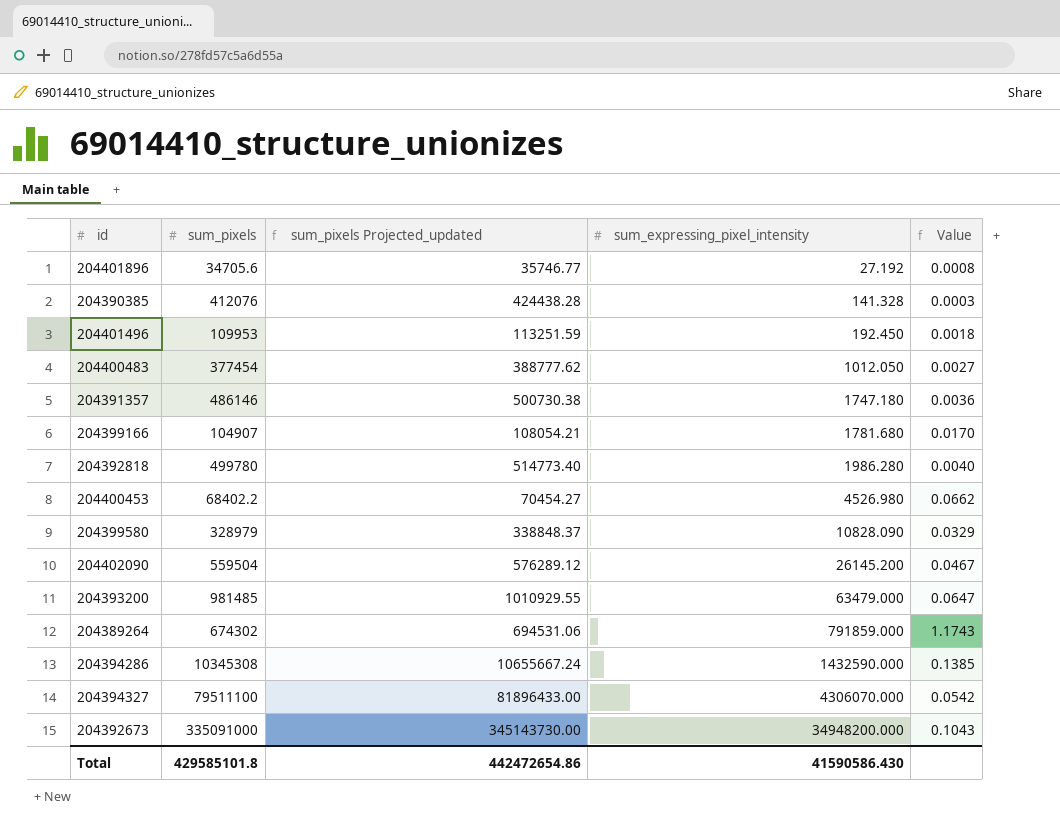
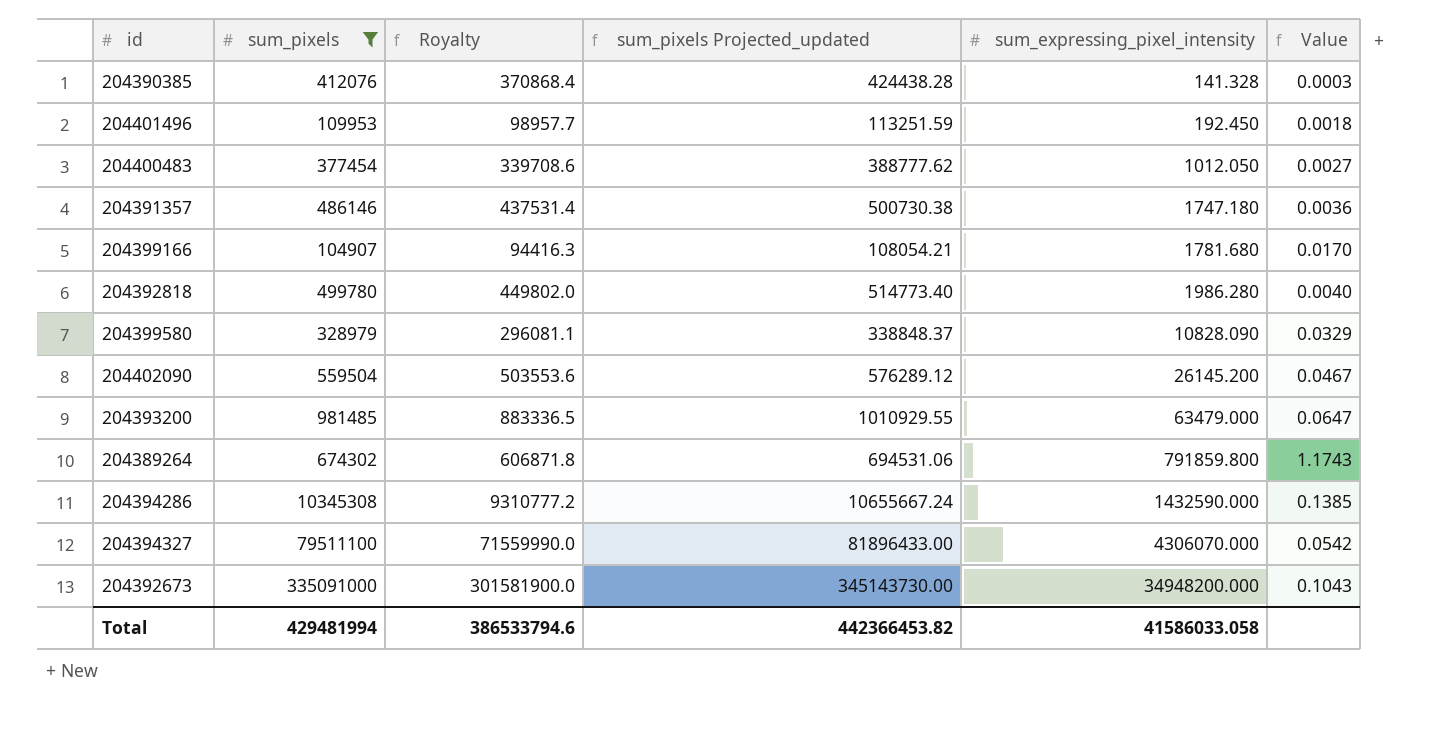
filter: none -> sum_pixels >= 104907
column Royalty | formula: none -> [sum_pixels] * 0.9
204389264 | sum_expressing_pixel_intensity: 791859.000 -> 791859.800
Total | sum_pixels: 429585101.8 -> 429481994
Total | sum_pixels Projected_updated: 442472654.86 -> 442366453.82
Total | sum_expressing_pixel_intensity: 41590586.430 -> 41586033.058

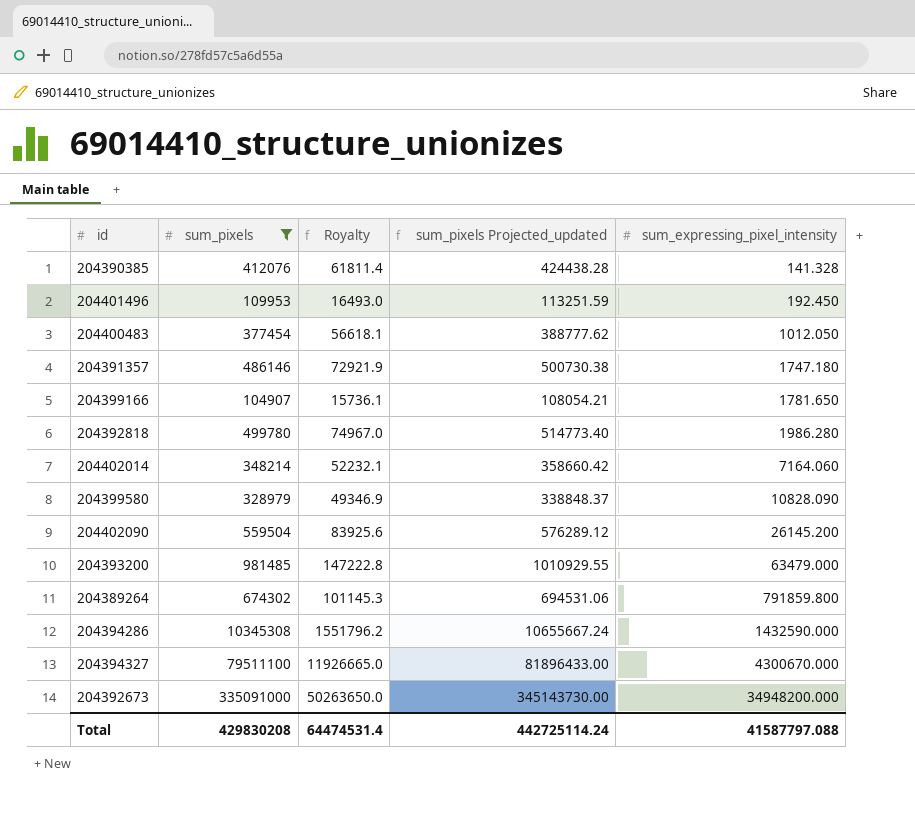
column Value | formula: [sum_expressing_pixel_intensity] / [sum_pixels] -> none
column Royalty | formula: [sum_pixels] * 0.9 -> [sum_pixels] * 0.15
204399166 | sum_expressing_pixel_intensity: 1781.680 -> 1781.650
row 204402014: none -> 348214 | 52232.1 | 358660.42 | 7164.060
204394327 | sum_expressing_pixel_intensity: 4306070.000 -> 4300670.000
Total | sum_pixels: 429481994 -> 429830208
Total | Royalty: 386533794.6 -> 64474531.4
Total | sum_pixels Projected_updated: 442366453.82 -> 442725114.24
Total | sum_expressing_pixel_intensity: 41586033.058 -> 41587797.088

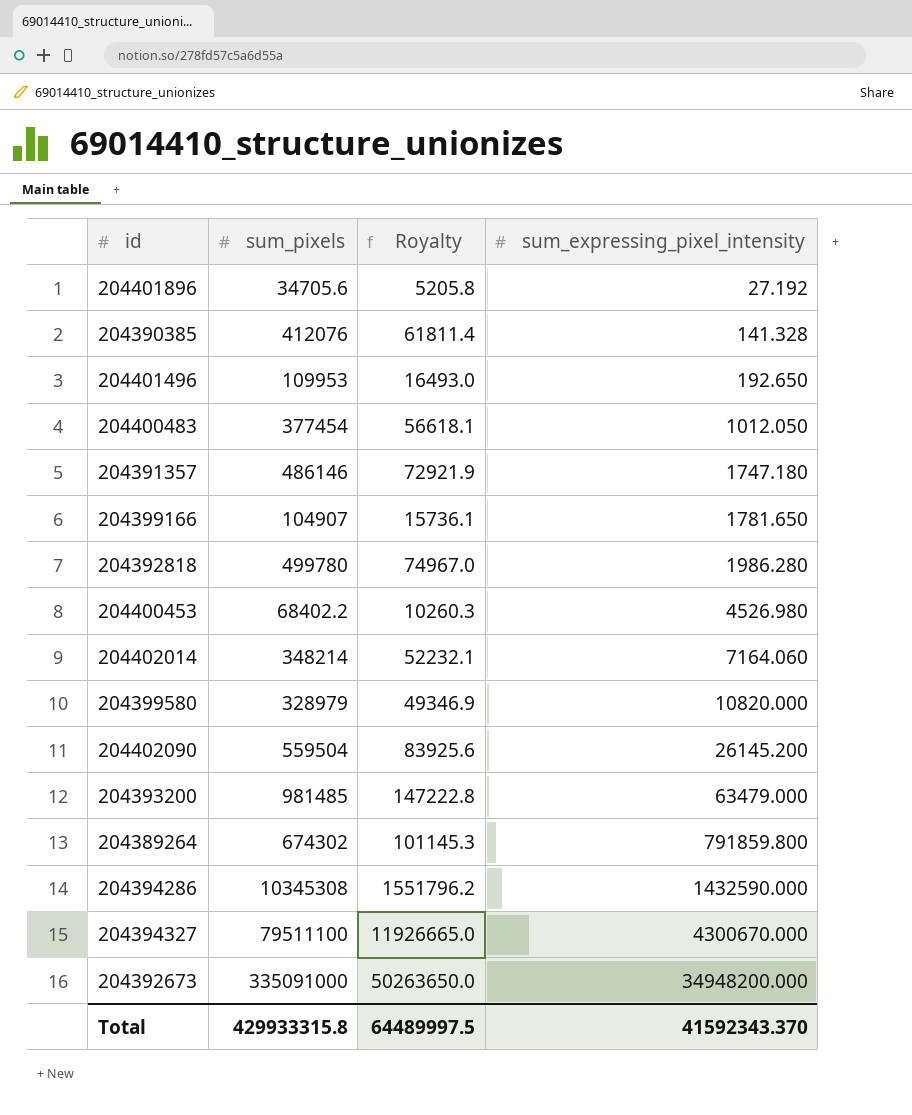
filter: sum_pixels >= 104907 -> none
column sum_pixels Projected_updated | formula: [sum_pixels] * 1.03 -> none
204401496 | sum_expressing_pixel_intensity: 192.450 -> 192.650
204399580 | sum_expressing_pixel_intensity: 10828.090 -> 10820.000
Total | sum_pixels: 429830208 -> 429933315.8
Total | Royalty: 64474531.4 -> 64489997.5
Total | sum_expressing_pixel_intensity: 41587797.088 -> 41592343.370

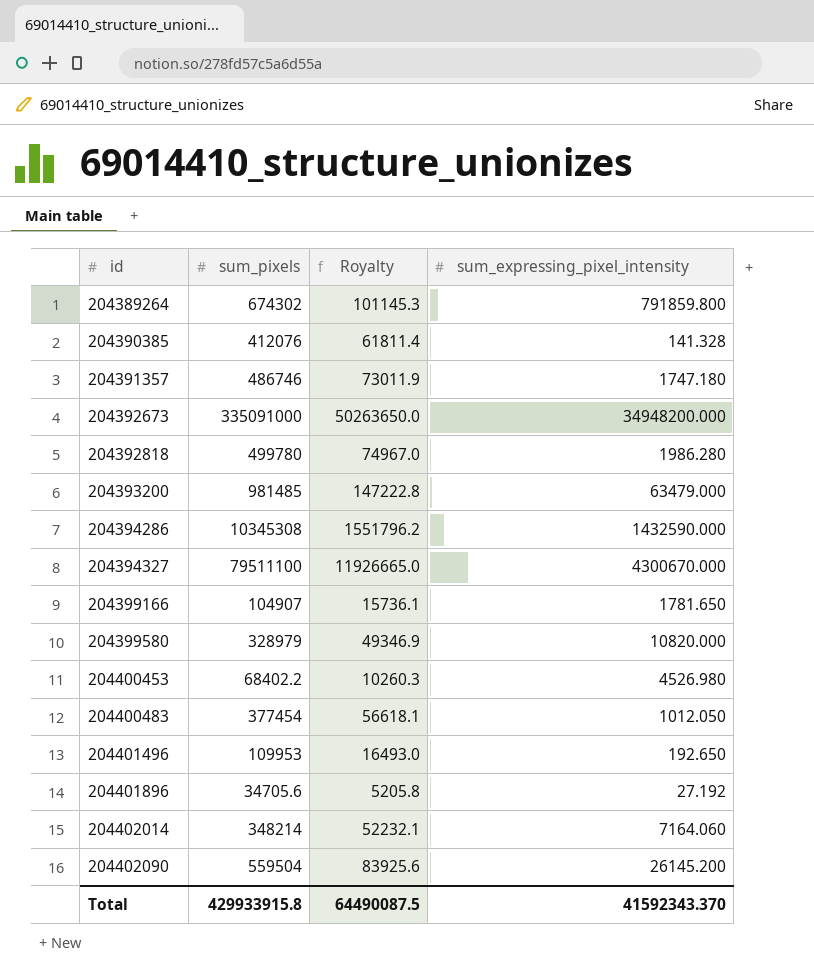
row order: sum_expressing_pixel_intensity ascending -> id ascending
204391357 | sum_pixels: 486146 -> 486746
204391357 | Royalty: 72921.9 -> 73011.9
Total | sum_pixels: 429933315.8 -> 429933915.8
Total | Royalty: 64489997.5 -> 64490087.5

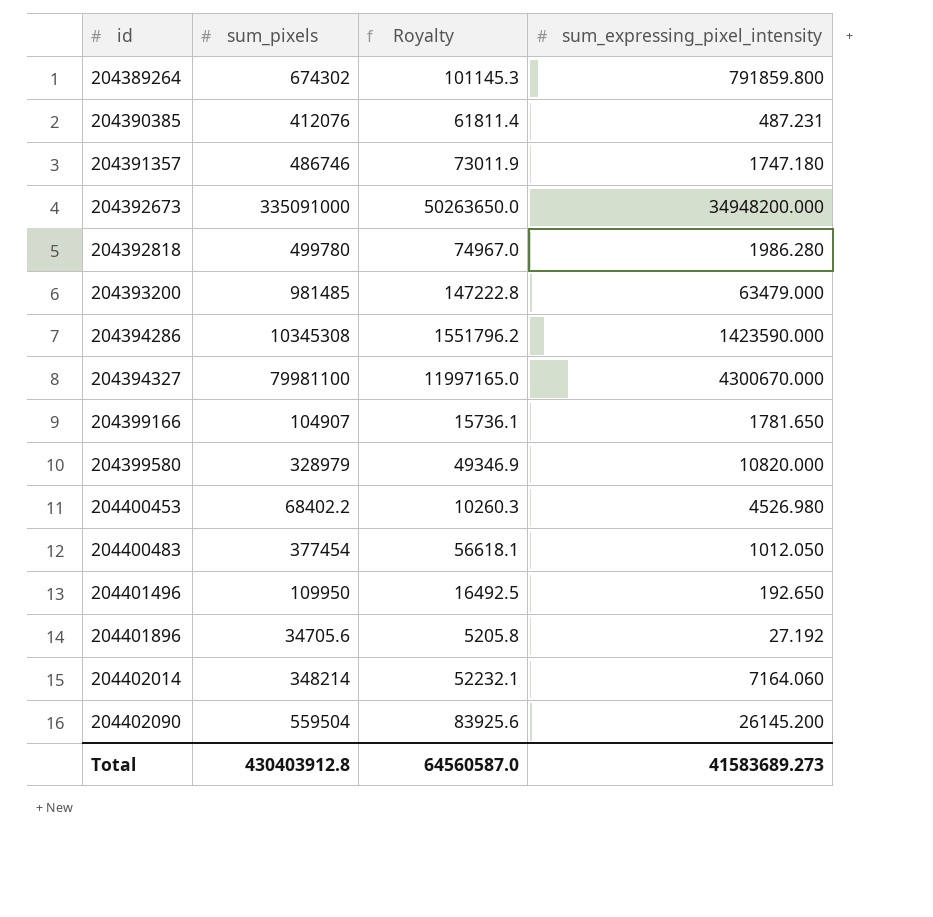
204390385 | sum_expressing_pixel_intensity: 141.328 -> 487.231
204394286 | sum_expressing_pixel_intensity: 1432590.000 -> 1423590.000
204394327 | sum_pixels: 79511100 -> 79981100
204394327 | Royalty: 11926665.0 -> 11997165.0
204401496 | sum_pixels: 109953 -> 109950
204401496 | Royalty: 16493.0 -> 16492.5
Total | sum_pixels: 429933915.8 -> 430403912.8
Total | Royalty: 64490087.5 -> 64560587.0
Total | sum_expressing_pixel_intensity: 41592343.370 -> 41583689.273

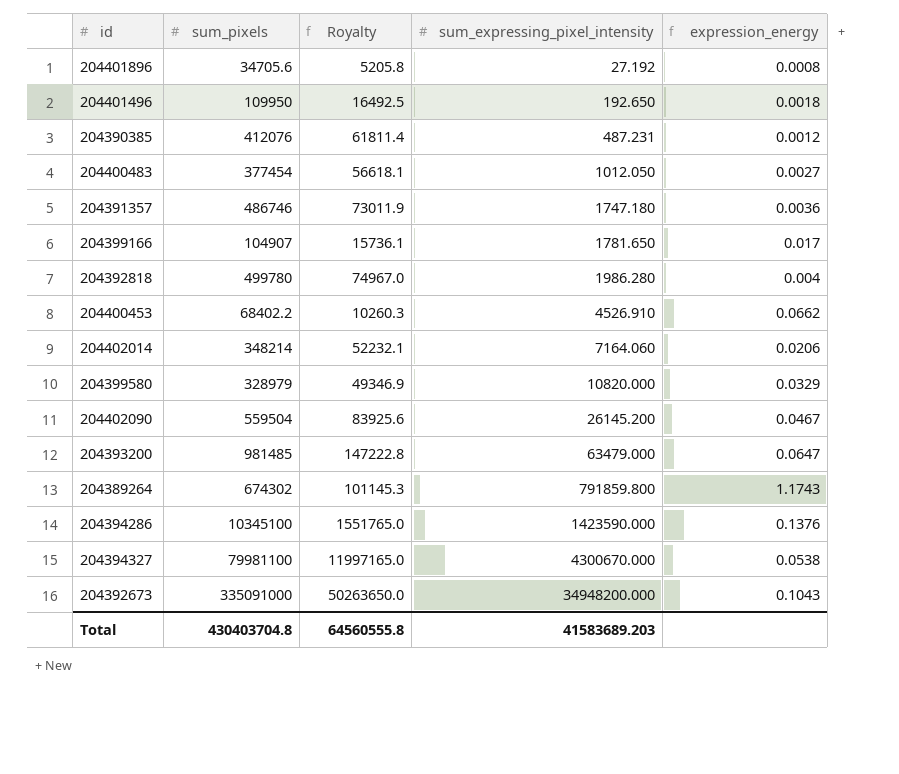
row order: id ascending -> sum_expressing_pixel_intensity ascending
column expression_energy | formula: none -> [sum_expressing_pixel_intensity] / [sum_pixels]
204400453 | sum_expressing_pixel_intensity: 4526.980 -> 4526.910
204394286 | sum_pixels: 10345308 -> 10345100
204394286 | Royalty: 1551796.2 -> 1551765.0
Total | sum_pixels: 430403912.8 -> 430403704.8
Total | Royalty: 64560587.0 -> 64560555.8
Total | sum_expressing_pixel_intensity: 41583689.273 -> 41583689.203

